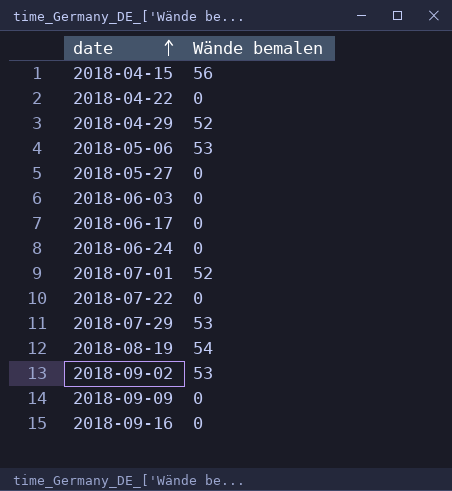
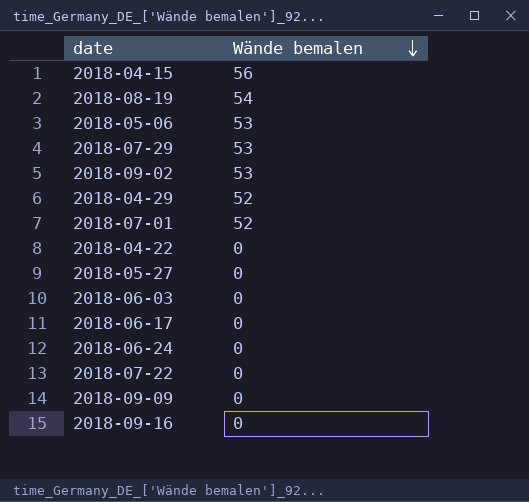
row order: date ascending -> Wände bemalen descending

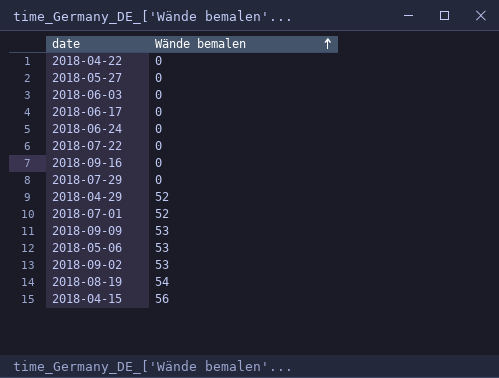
row order: Wände bemalen descending -> Wände bemalen ascending
2018-07-29 | Wände bemalen: 53 -> 0
2018-09-09 | Wände bemalen: 0 -> 53

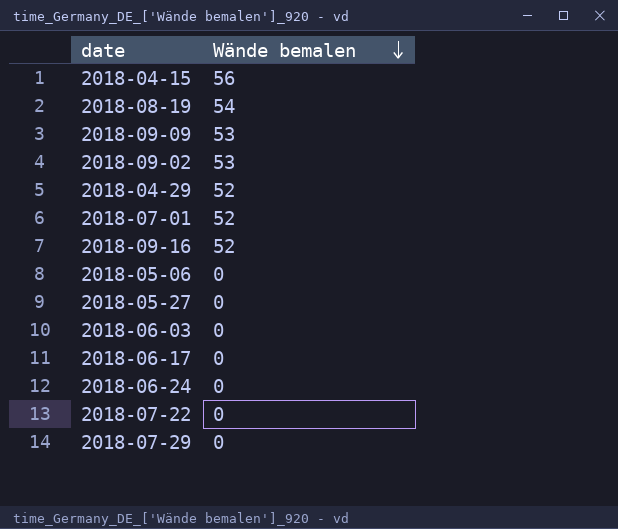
row order: Wände bemalen ascending -> Wände bemalen descending
row 2018-04-22: 0 -> none
2018-09-16 | Wände bemalen: 0 -> 52
2018-05-06 | Wände bemalen: 53 -> 0

